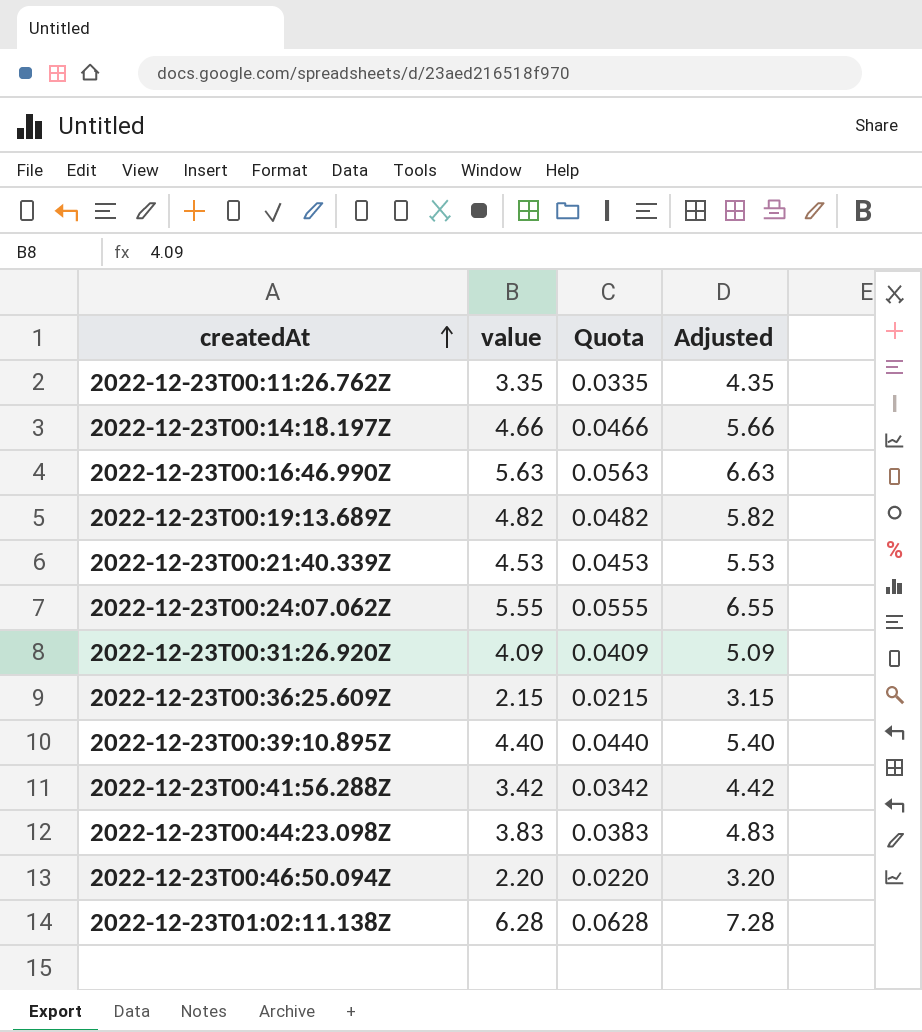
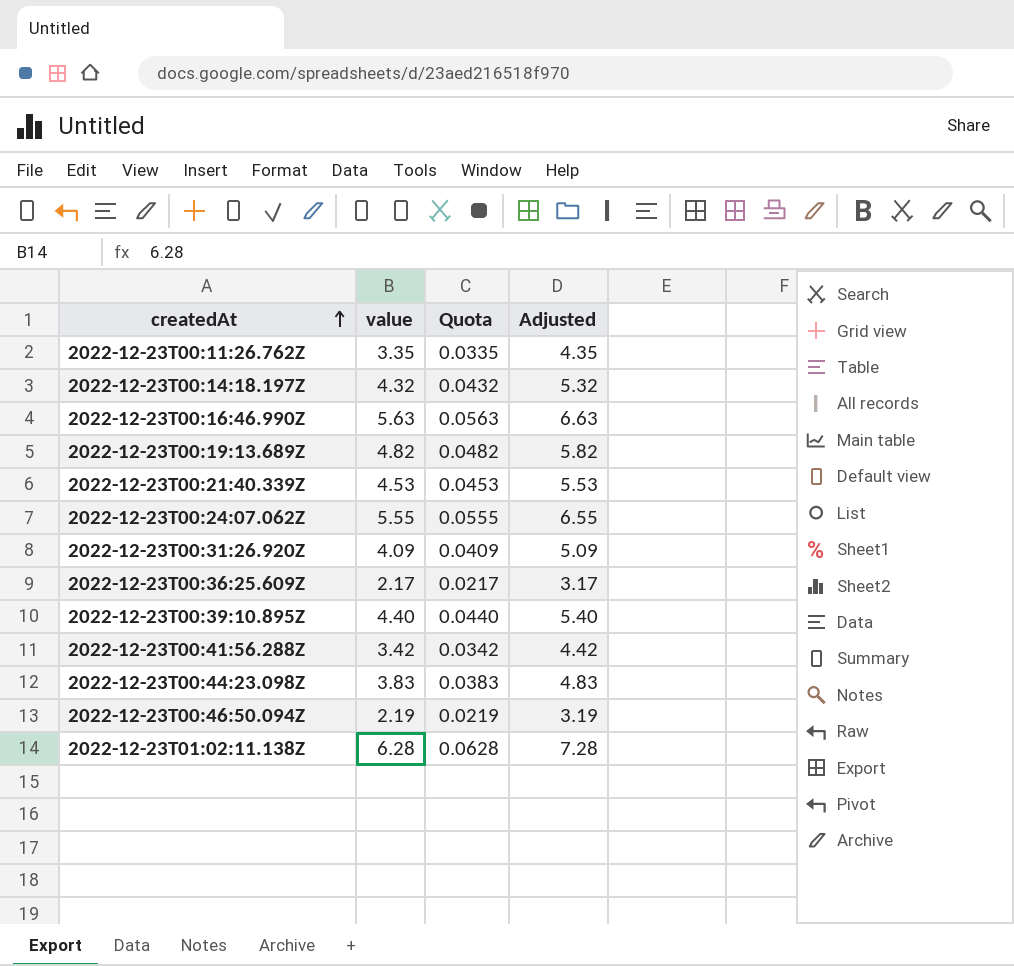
2022-12-23T00:14:18.197Z | value: 4.66 -> 4.32
2022-12-23T00:14:18.197Z | Quota: 0.0466 -> 0.0432
2022-12-23T00:14:18.197Z | Adjusted: 5.66 -> 5.32
2022-12-23T00:36:25.609Z | value: 2.15 -> 2.17
2022-12-23T00:36:25.609Z | Quota: 0.0215 -> 0.0217
2022-12-23T00:36:25.609Z | Adjusted: 3.15 -> 3.17
2022-12-23T00:46:50.094Z | value: 2.20 -> 2.19
2022-12-23T00:46:50.094Z | Quota: 0.0220 -> 0.0219
2022-12-23T00:46:50.094Z | Adjusted: 3.20 -> 3.19

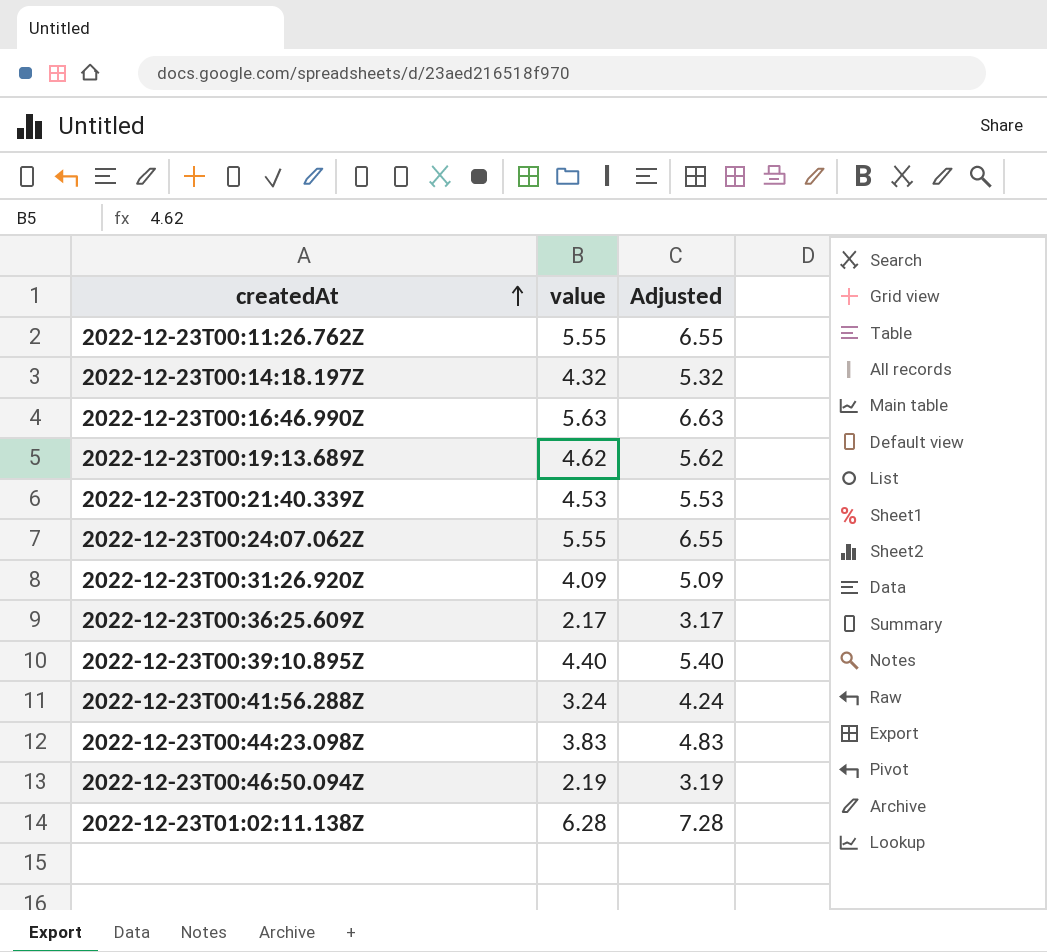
column Quota | formula: [value] * 0.01 -> none
2022-12-23T00:11:26.762Z | value: 3.35 -> 5.55
2022-12-23T00:11:26.762Z | Adjusted: 4.35 -> 6.55
2022-12-23T00:19:13.689Z | value: 4.82 -> 4.62
2022-12-23T00:19:13.689Z | Adjusted: 5.82 -> 5.62
2022-12-23T00:41:56.288Z | value: 3.42 -> 3.24
2022-12-23T00:41:56.288Z | Adjusted: 4.42 -> 4.24

